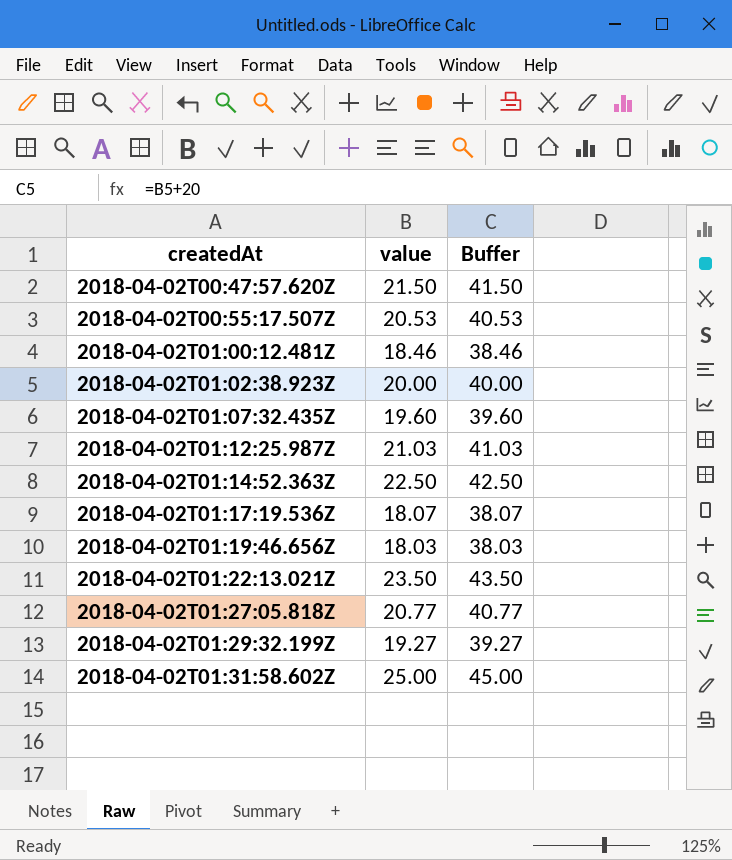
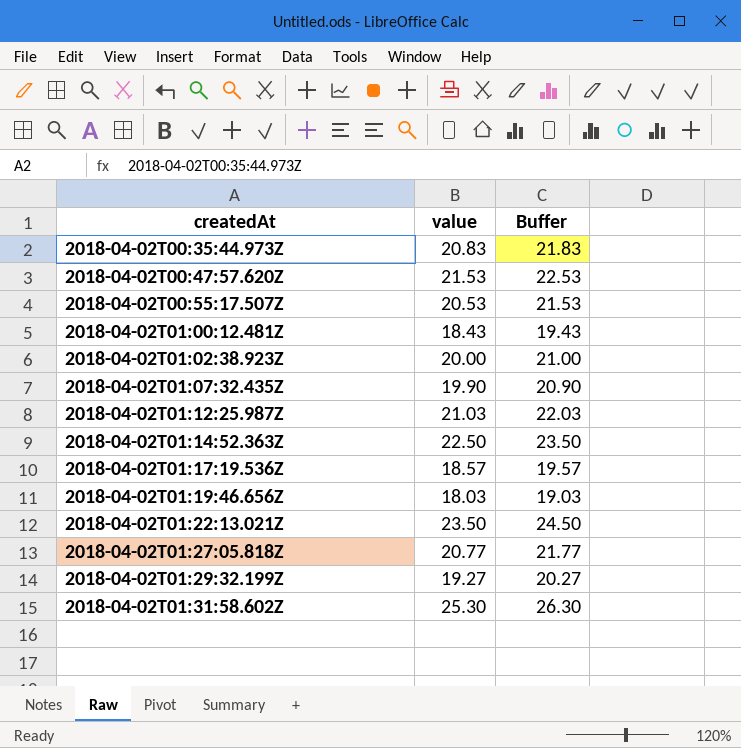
column Buffer | formula: [value] + 20 -> [value] + 1
row 2018-04-02T00:35:44.973Z: none -> 20.83 | 21.83
2018-04-02T00:47:57.620Z | value: 21.50 -> 21.53
2018-04-02T01:00:12.481Z | value: 18.46 -> 18.43
2018-04-02T01:07:32.435Z | value: 19.60 -> 19.90
2018-04-02T01:17:19.536Z | value: 18.07 -> 18.57
2018-04-02T01:31:58.602Z | value: 25.00 -> 25.30

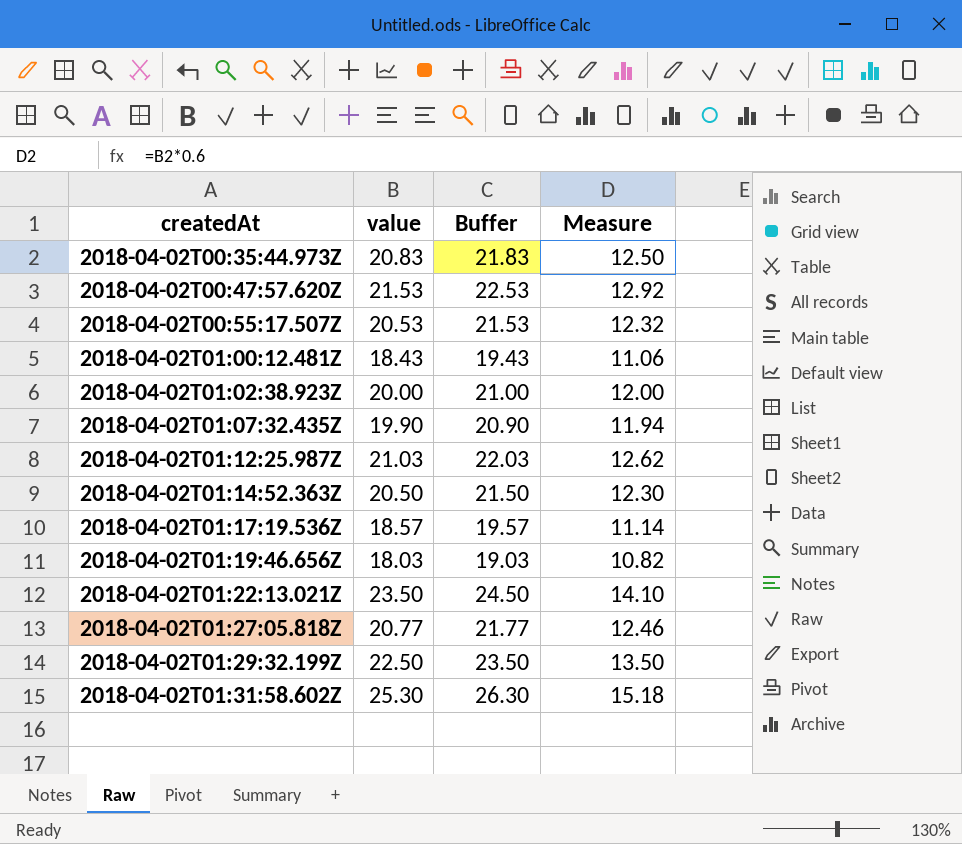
column Measure | formula: none -> [value] * 0.6
2018-04-02T01:14:52.363Z | value: 22.50 -> 20.50
2018-04-02T01:14:52.363Z | Buffer: 23.50 -> 21.50
2018-04-02T01:29:32.199Z | value: 19.27 -> 22.50
2018-04-02T01:29:32.199Z | Buffer: 20.27 -> 23.50

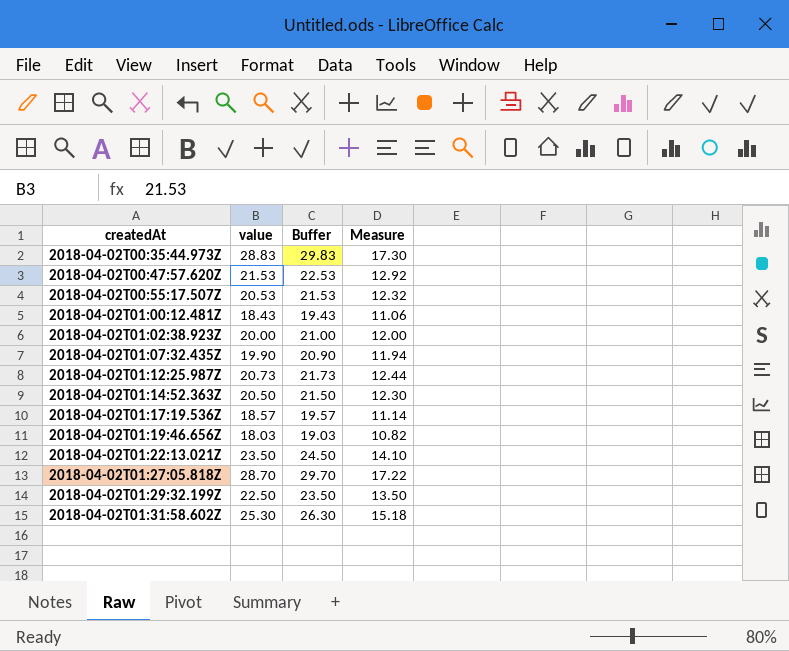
2018-04-02T00:35:44.973Z | value: 20.83 -> 28.83
2018-04-02T00:35:44.973Z | Buffer: 21.83 -> 29.83
2018-04-02T00:35:44.973Z | Measure: 12.50 -> 17.30
2018-04-02T01:12:25.987Z | value: 21.03 -> 20.73
2018-04-02T01:12:25.987Z | Buffer: 22.03 -> 21.73
2018-04-02T01:12:25.987Z | Measure: 12.62 -> 12.44
2018-04-02T01:27:05.818Z | value: 20.77 -> 28.70
2018-04-02T01:27:05.818Z | Buffer: 21.77 -> 29.70
2018-04-02T01:27:05.818Z | Measure: 12.46 -> 17.22

